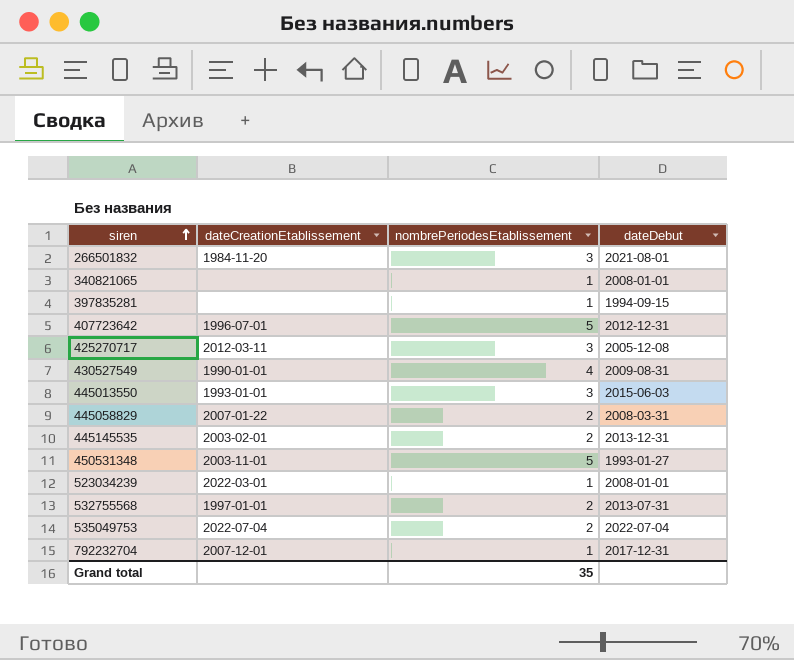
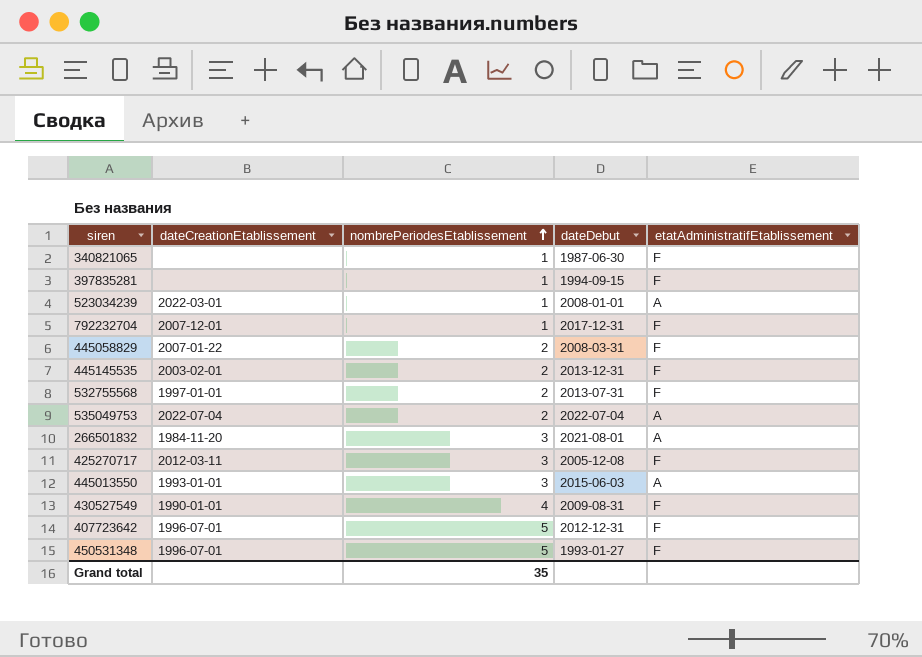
row order: siren ascending -> nombrePeriodesEtablissement ascending
column etatAdministratifEtablissement | position: none -> 5
340821065 | dateDebut: 2008-01-01 -> 1987-06-30
450531348 | dateCreationEtablissement: 2003-11-01 -> 1996-07-01

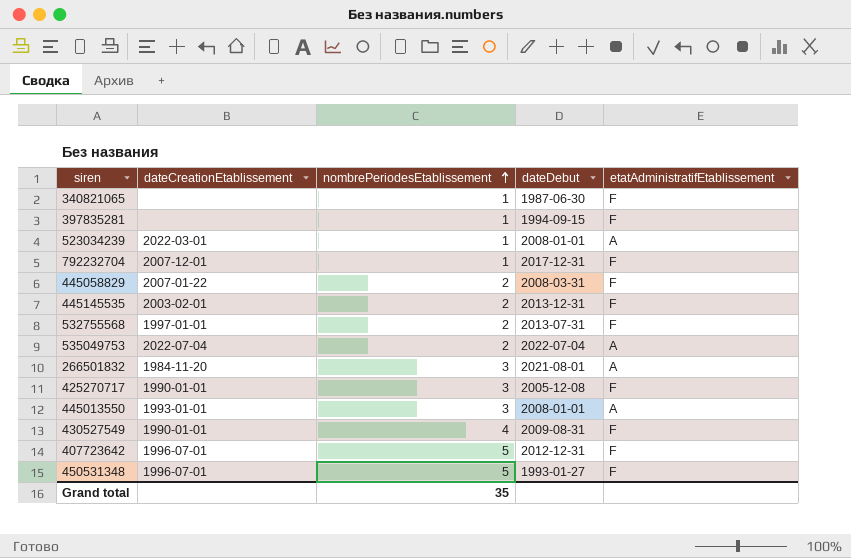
425270717 | dateCreationEtablissement: 2012-03-11 -> 1990-01-01
445013550 | dateDebut: 2015-06-03 -> 2008-01-01

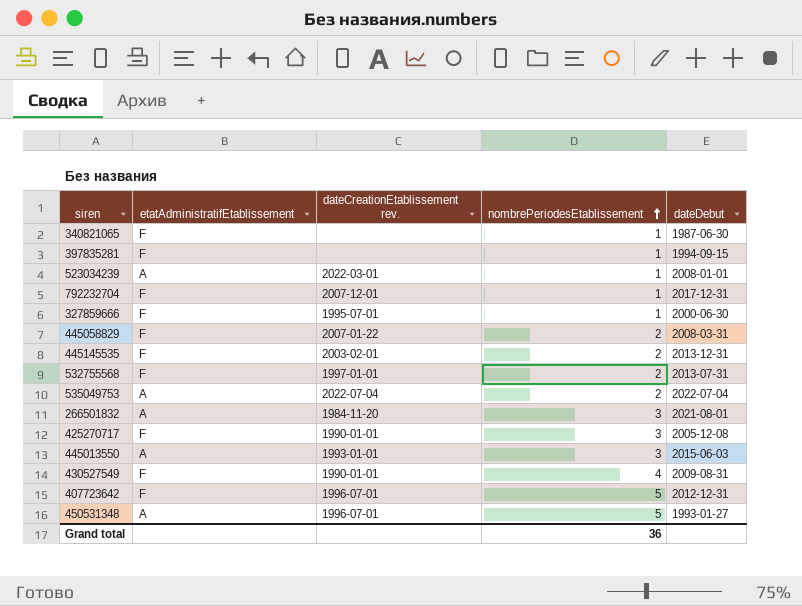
column etatAdministratifEtablissement | position: 5 -> 2
column name: dateCreationEtablissement -> dateCreationEtablissement rev.
row 327859666: none -> F | 1995-07-01 | 1 | 2000-06-30
445013550 | dateDebut: 2008-01-01 -> 2015-06-03
450531348 | etatAdministratifEtablissement: F -> A
Grand total | nombrePeriodesEtablissement: 35 -> 36

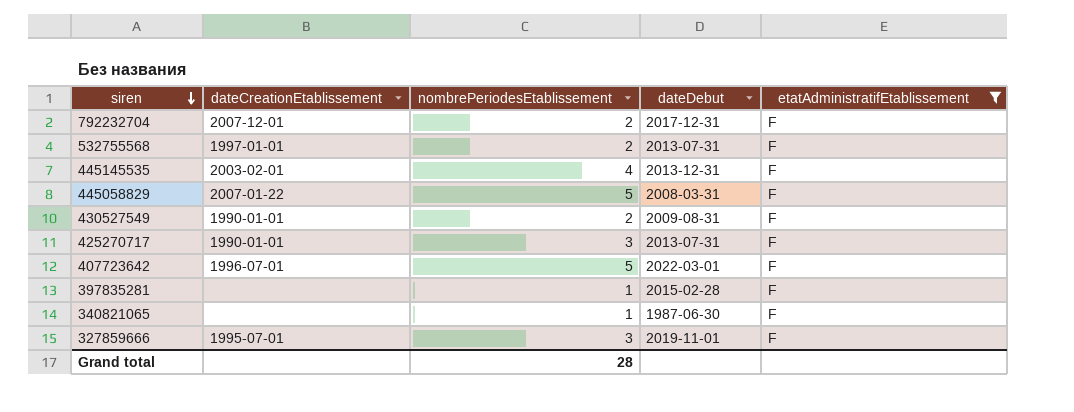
filter: none -> etatAdministratifEtablissement = F
row order: nombrePeriodesEtablissement ascending -> siren descending
column name: dateCreationEtablissement rev. -> dateCreationEtablissement
column etatAdministratifEtablissement | position: 2 -> 5
792232704 | nombrePeriodesEtablissement: 1 -> 2
445145535 | nombrePeriodesEtablissement: 2 -> 4
445058829 | nombrePeriodesEtablissement: 2 -> 5
430527549 | nombrePeriodesEtablissement: 4 -> 2
425270717 | dateDebut: 2005-12-08 -> 2013-07-31
407723642 | dateDebut: 2012-12-31 -> 2022-03-01
397835281 | dateDebut: 1994-09-15 -> 2015-02-28
327859666 | nombrePeriodesEtablissement: 1 -> 3
327859666 | dateDebut: 2000-06-30 -> 2019-11-01
Grand total | nombrePeriodesEtablissement: 36 -> 28

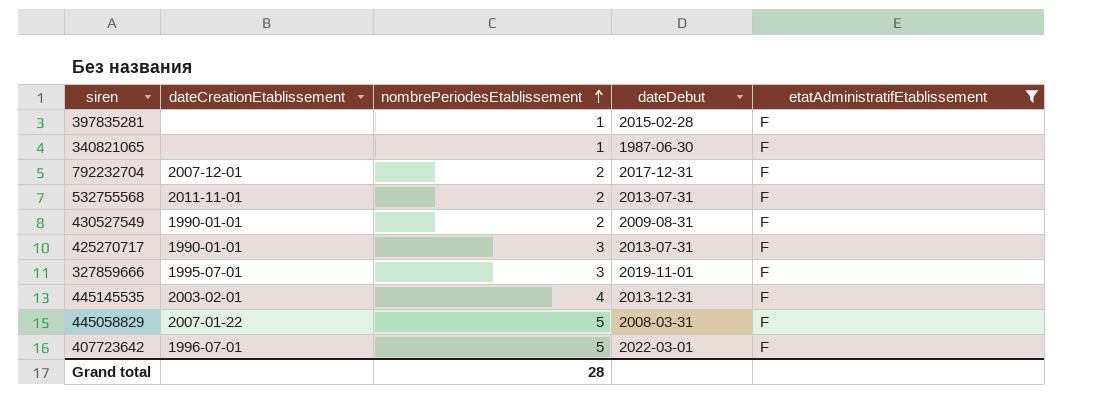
row order: siren descending -> nombrePeriodesEtablissement ascending
532755568 | dateCreationEtablissement: 1997-01-01 -> 2011-11-01

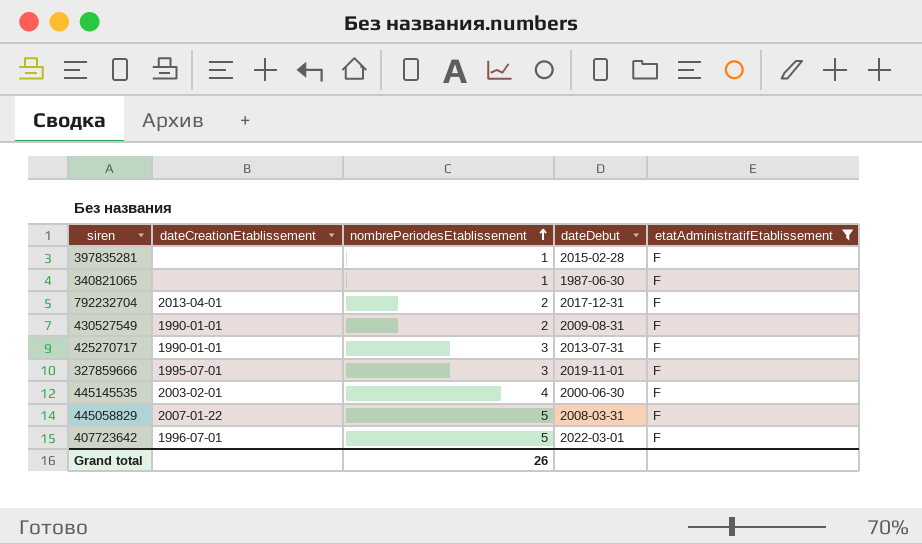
row 532755568: 2011-11-01 | 2 | 2013-07-31 | F -> none
792232704 | dateCreationEtablissement: 2007-12-01 -> 2013-04-01
445145535 | dateDebut: 2013-12-31 -> 2000-06-30
Grand total | nombrePeriodesEtablissement: 28 -> 26

